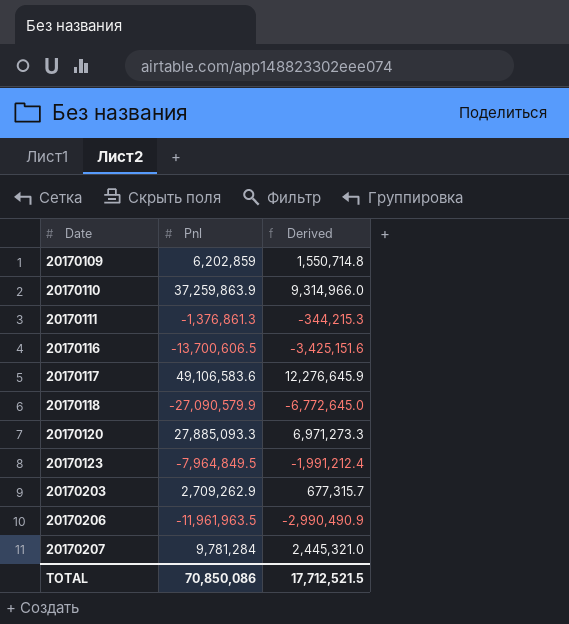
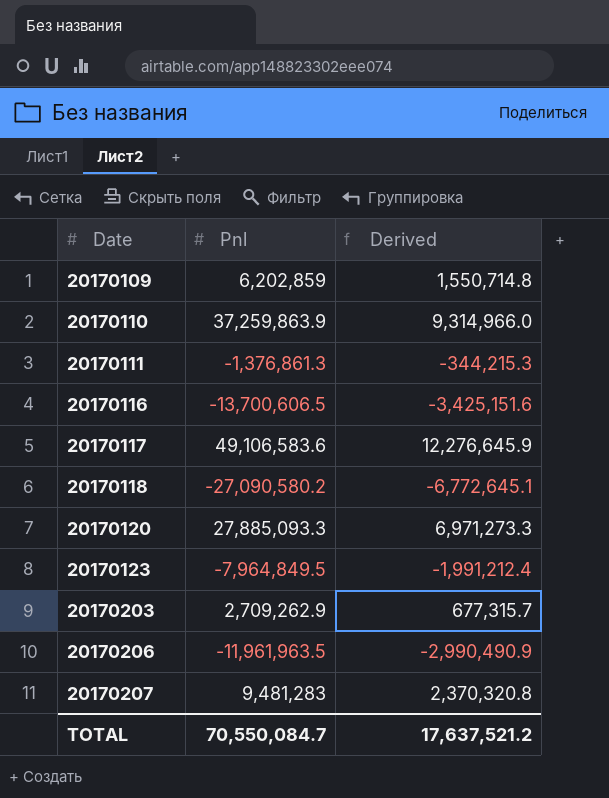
20170118 | Pnl: -27,090,579.9 -> -27,090,580.2
20170118 | Derived: -6,772,645.0 -> -6,772,645.1
20170207 | Pnl: 9,781,284 -> 9,481,283
20170207 | Derived: 2,445,321.0 -> 2,370,320.8
TOTAL | Pnl: 70,850,086 -> 70,550,084.7
TOTAL | Derived: 17,712,521.5 -> 17,637,521.2

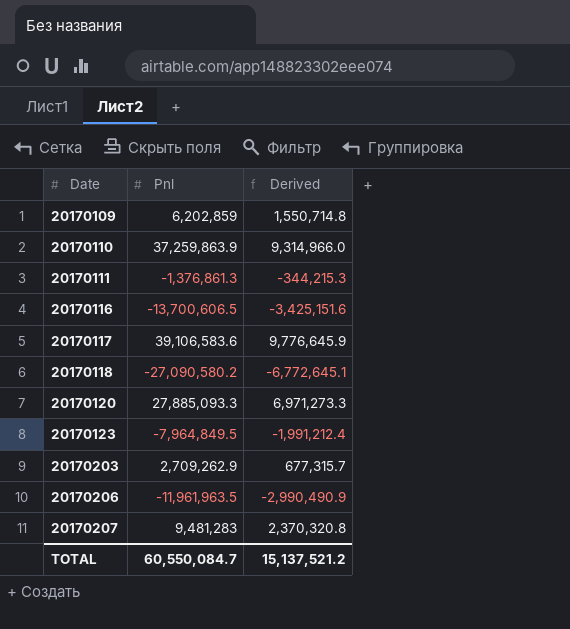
20170117 | Pnl: 49,106,583.6 -> 39,106,583.6
20170117 | Derived: 12,276,645.9 -> 9,776,645.9
TOTAL | Pnl: 70,550,084.7 -> 60,550,084.7
TOTAL | Derived: 17,637,521.2 -> 15,137,521.2

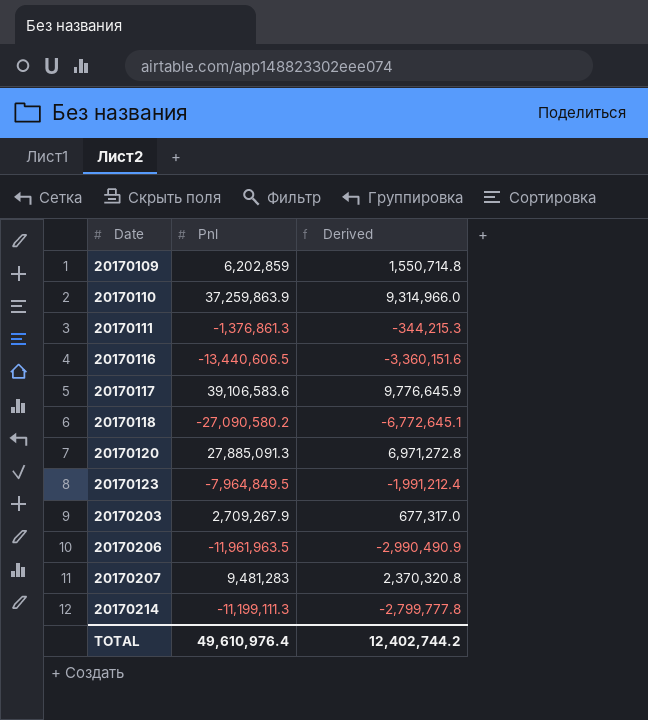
20170116 | Pnl: -13,700,606.5 -> -13,440,606.5
20170116 | Derived: -3,425,151.6 -> -3,360,151.6
20170120 | Pnl: 27,885,093.3 -> 27,885,091.3
20170120 | Derived: 6,971,273.3 -> 6,971,272.8
20170203 | Pnl: 2,709,262.9 -> 2,709,267.9
20170203 | Derived: 677,315.7 -> 677,317.0
row 20170214: none -> -11,199,111.3 | -2,799,777.8
TOTAL | Pnl: 60,550,084.7 -> 49,610,976.4
TOTAL | Derived: 15,137,521.2 -> 12,402,744.2

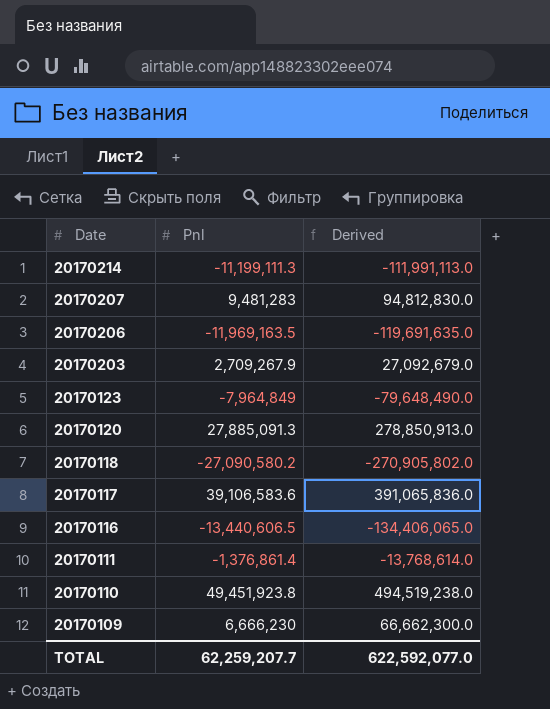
row order: Date ascending -> Date descending
column Derived | formula: [Pnl] * 0.25 -> [Pnl] * 10
20170206 | Pnl: -11,961,963.5 -> -11,969,163.5
20170123 | Pnl: -7,964,849.5 -> -7,964,849
20170111 | Pnl: -1,376,861.3 -> -1,376,861.4
20170110 | Pnl: 37,259,863.9 -> 49,451,923.8
20170109 | Pnl: 6,202,859 -> 6,666,230
TOTAL | Pnl: 49,610,976.4 -> 62,259,207.7
TOTAL | Derived: 12,402,744.2 -> 622,592,077.0

